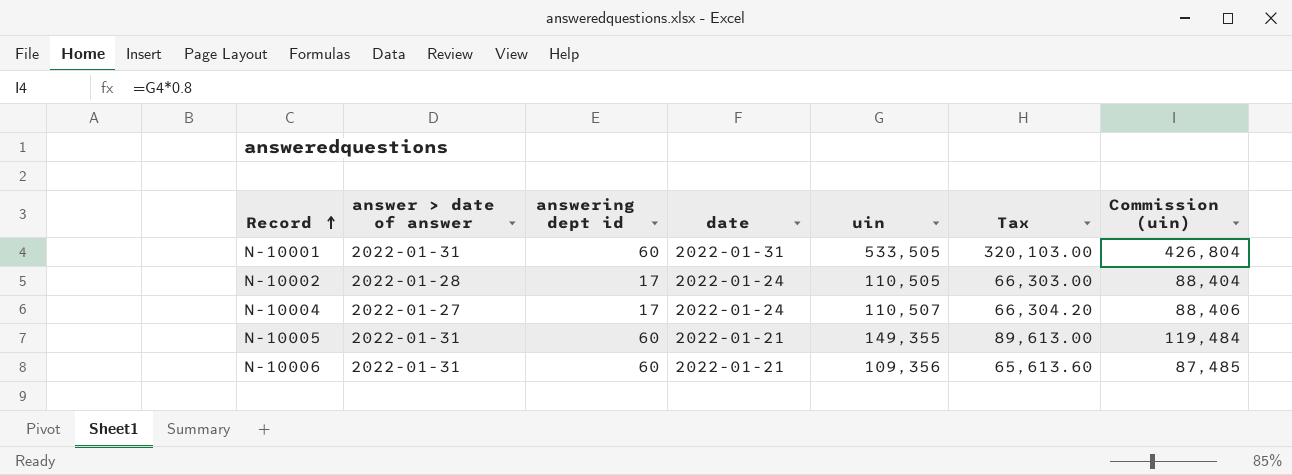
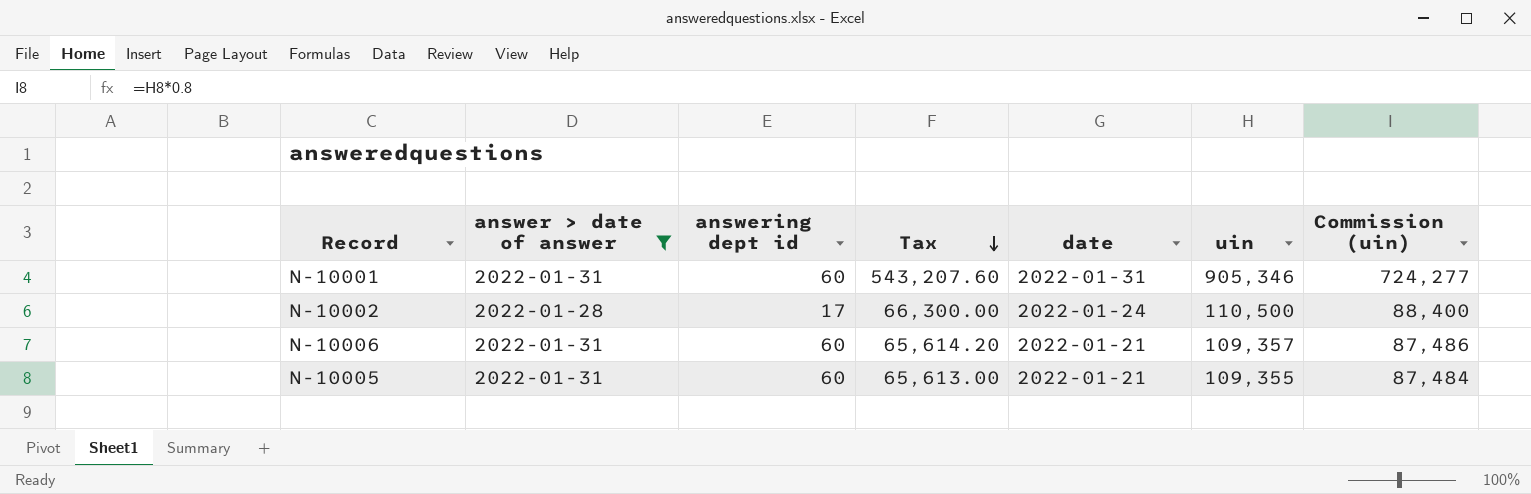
filter: none -> answer > date of answer != 2022-01-27
row order: Record ascending -> Tax descending
column Tax | position: 6 -> 4
N-10001 | Tax: 320,103.00 -> 543,207.60
N-10001 | uin: 533,505 -> 905,346
N-10001 | Commission (uin): 426,804 -> 724,277
N-10002 | Tax: 66,303.00 -> 66,300.00
N-10002 | uin: 110,505 -> 110,500
N-10002 | Commission (uin): 88,404 -> 88,400
N-10006 | Tax: 65,613.60 -> 65,614.20
N-10006 | uin: 109,356 -> 109,357
N-10006 | Commission (uin): 87,485 -> 87,486
N-10005 | Tax: 89,613.00 -> 65,613.00
N-10005 | uin: 149,355 -> 109,355
N-10005 | Commission (uin): 119,484 -> 87,484

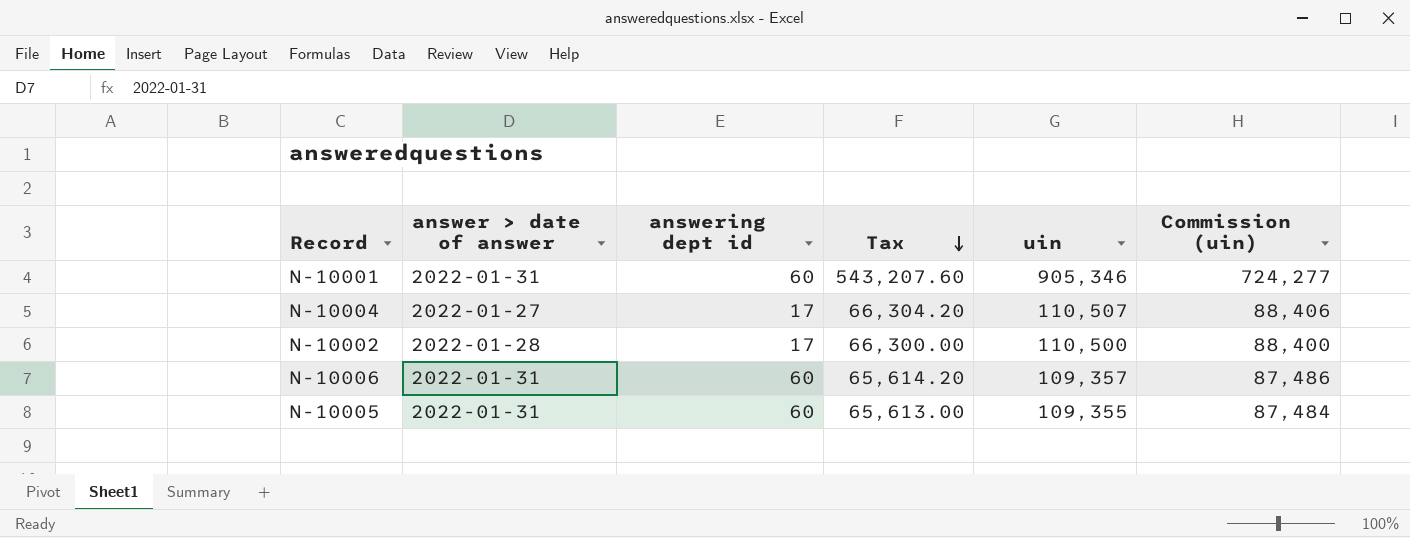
filter: answer > date of answer != 2022-01-27 -> none
column date | position: 5 -> none

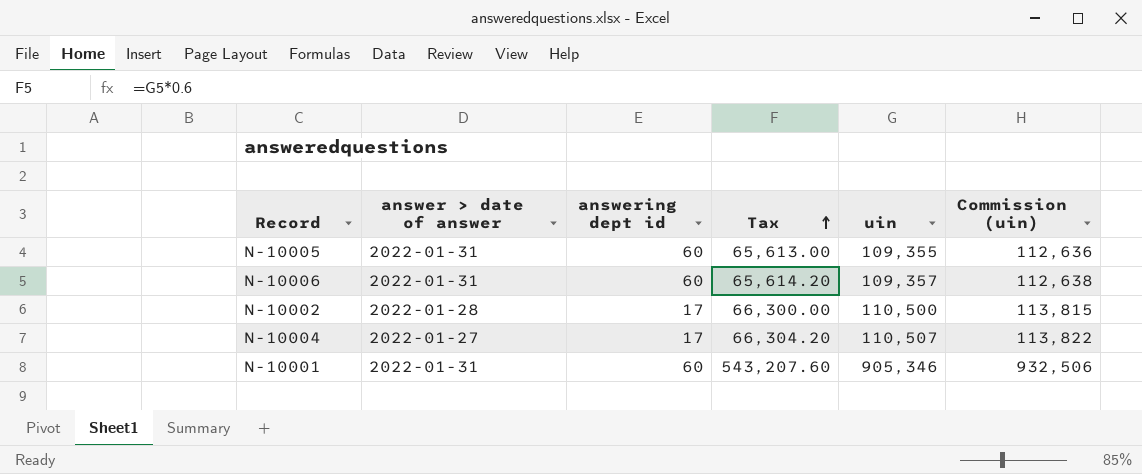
row order: Tax descending -> Tax ascending
column Commission (uin) | formula: [uin] * 0.8 -> [uin] * 1.03

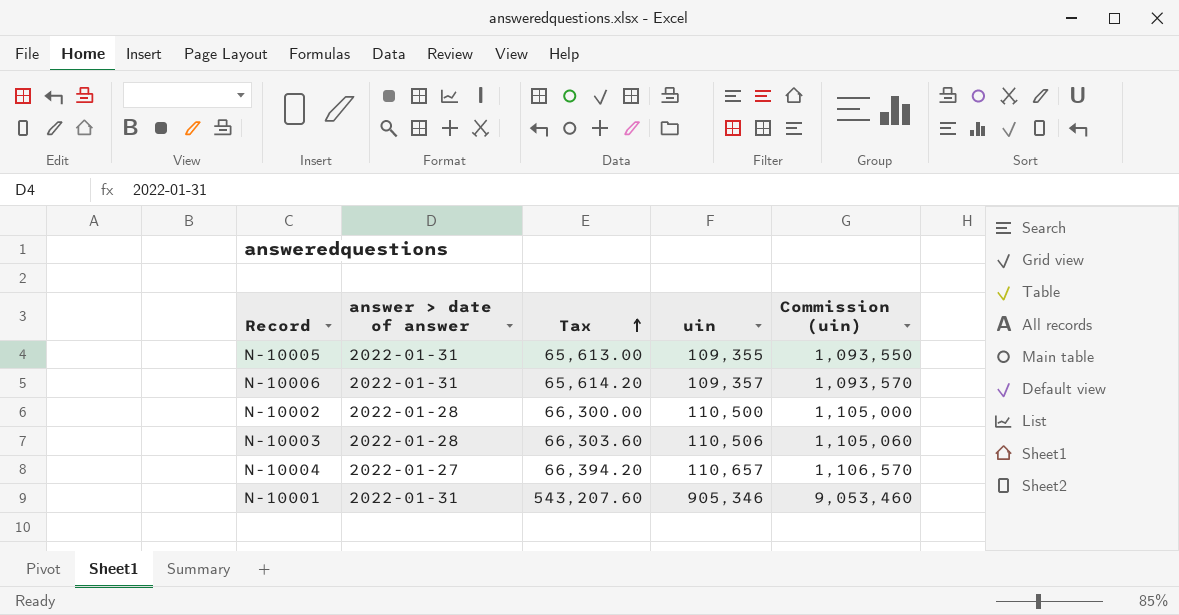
column answering dept id | position: 3 -> none
column Commission (uin) | formula: [uin] * 1.03 -> [uin] * 10
row N-10003: none -> 2022-01-28 | 66,303.60 | 110,506 | 1,105,060
N-10004 | Tax: 66,304.20 -> 66,394.20
N-10004 | uin: 110,507 -> 110,657

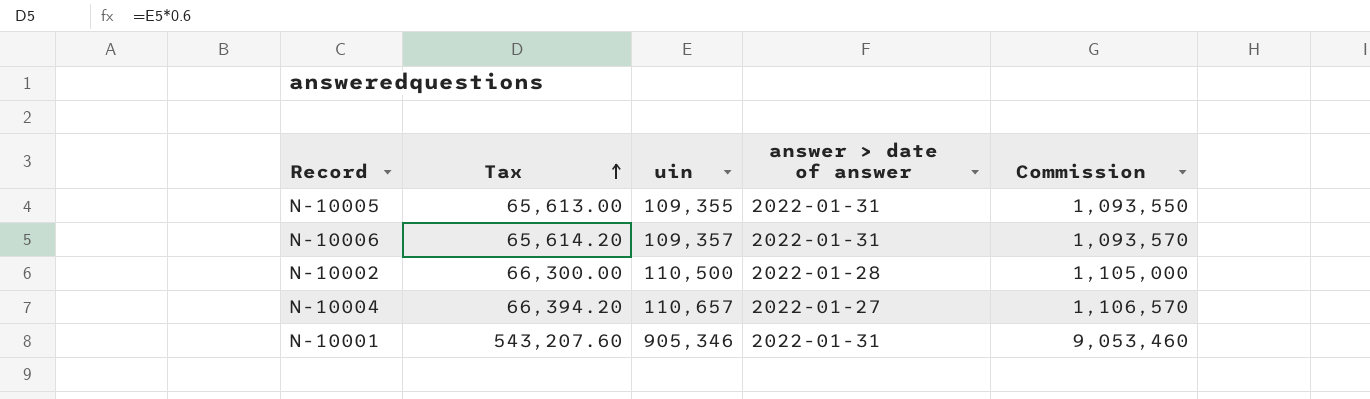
column answer > date of answer | position: 2 -> 4
column name: Commission (uin) -> Commission
row N-10003: 2022-01-28 | 66,303.60 | 110,506 | 1,105,060 -> none

